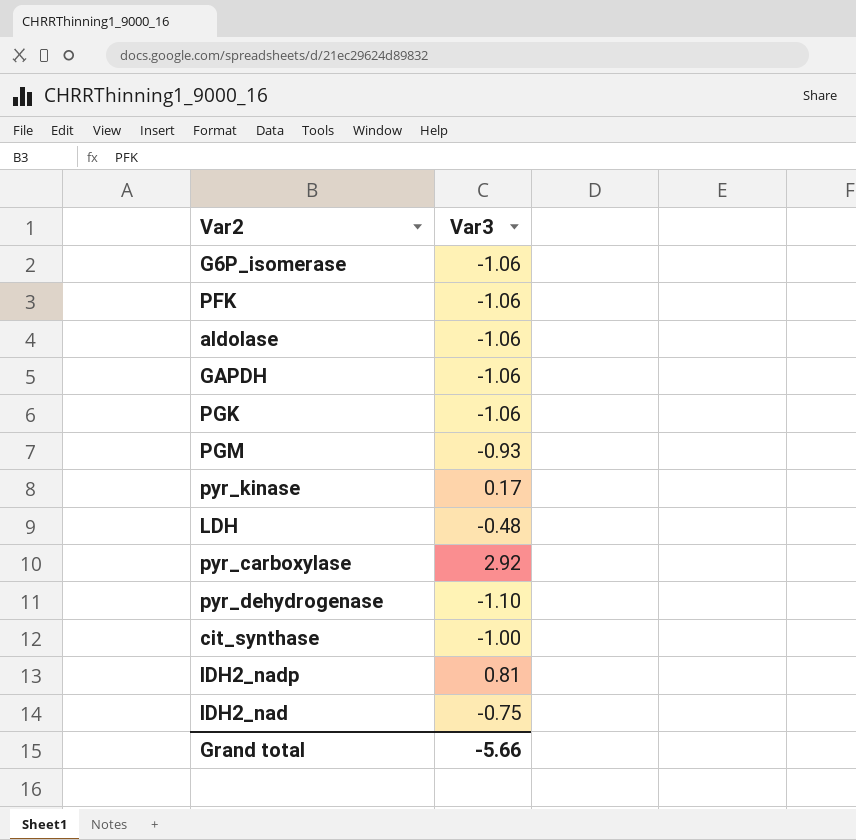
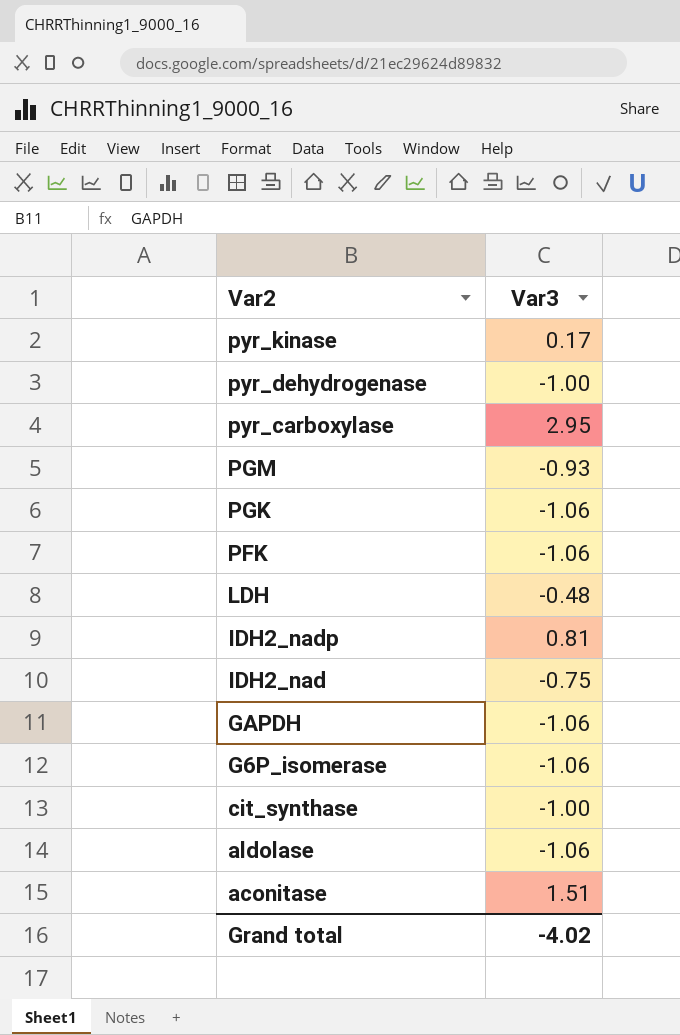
row order: none -> Var2 descending
pyr_dehydrogenase | Var3: -1.10 -> -1.00
pyr_carboxylase | Var3: 2.92 -> 2.95
row aconitase: none -> 1.51
Grand total | Var3: -5.66 -> -4.02

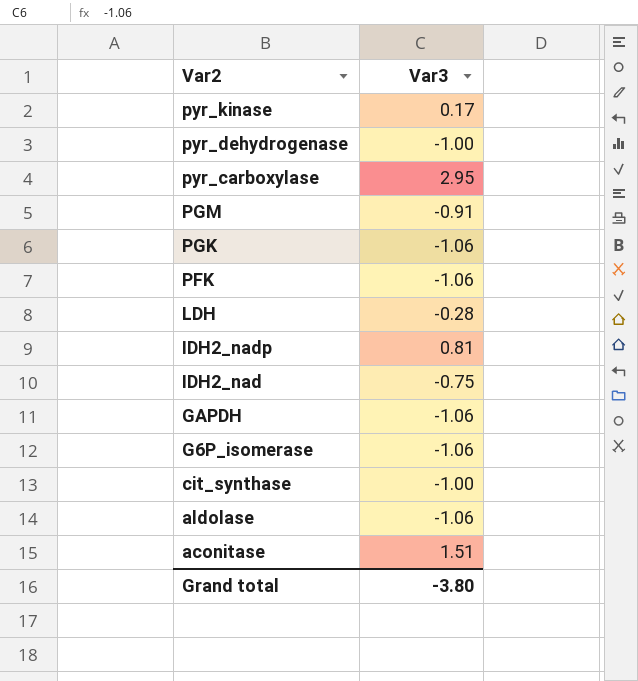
PGM | Var3: -0.93 -> -0.91
LDH | Var3: -0.48 -> -0.28
Grand total | Var3: -4.02 -> -3.80

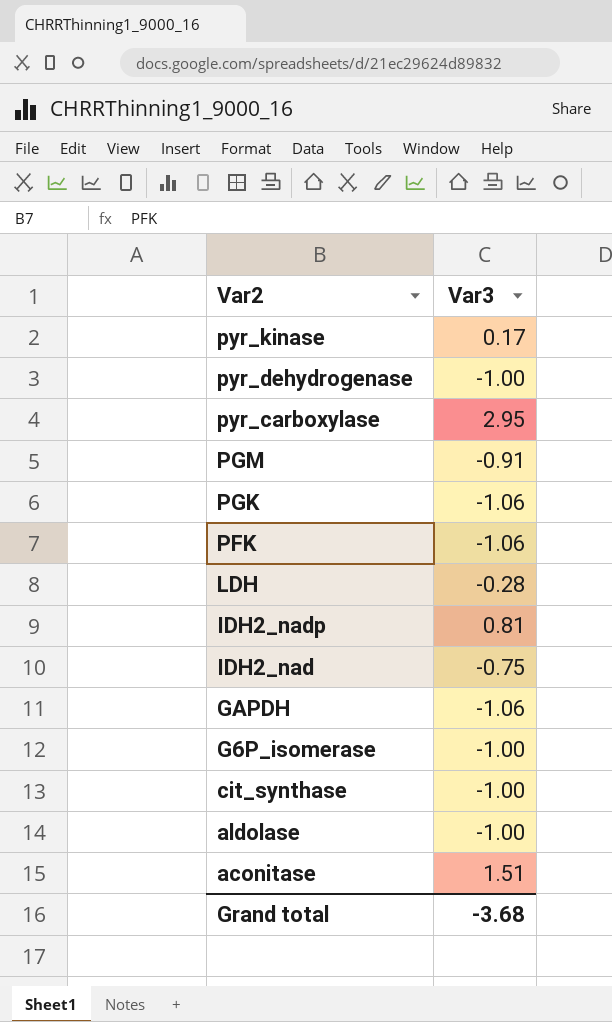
G6P_isomerase | Var3: -1.06 -> -1.00
aldolase | Var3: -1.06 -> -1.00
Grand total | Var3: -3.80 -> -3.68

